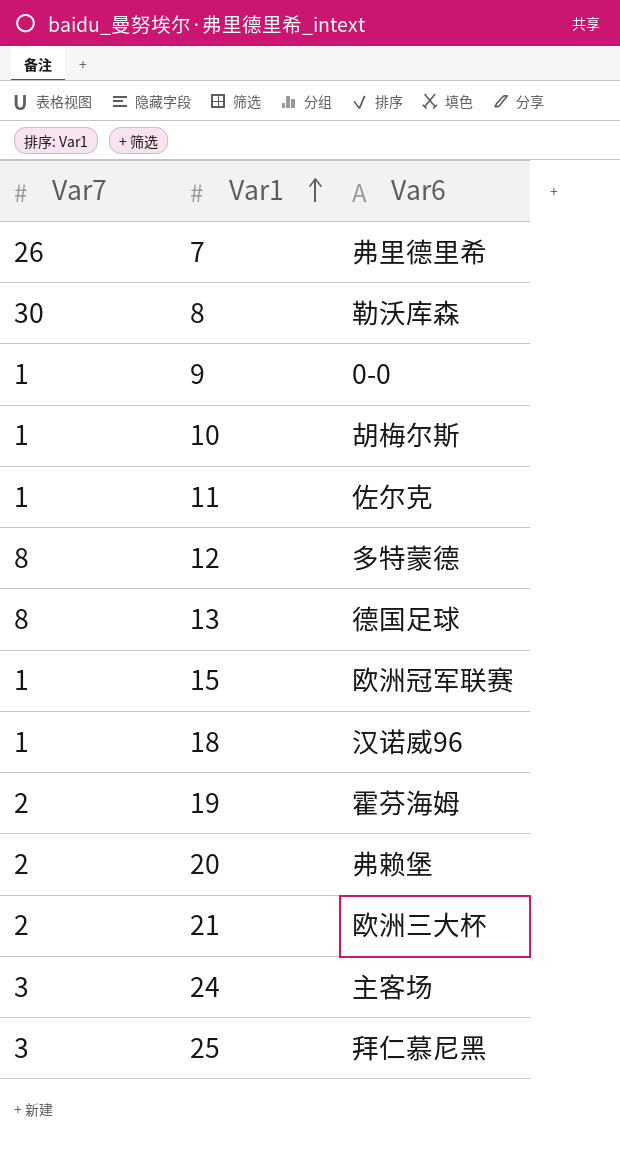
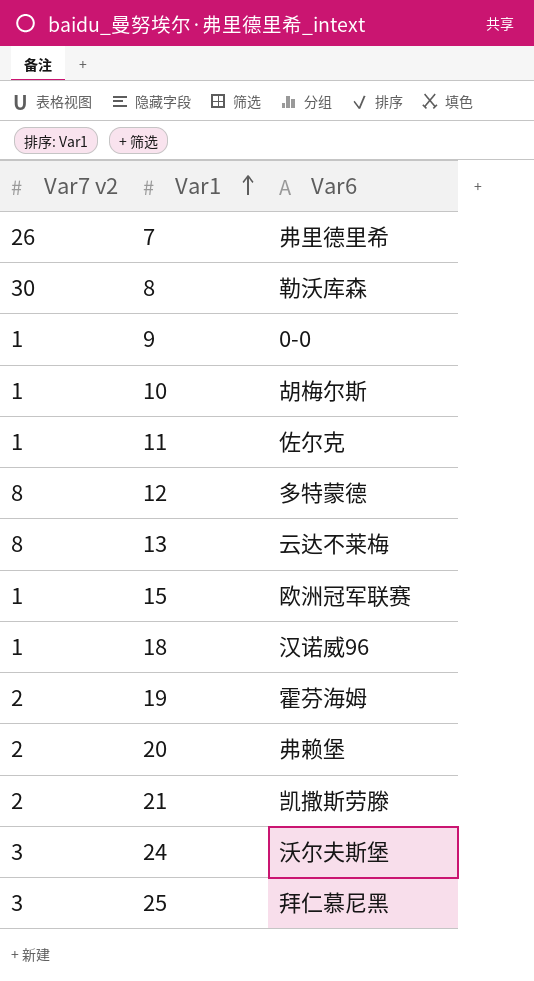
column name: Var7 -> Var7 v2
13 | Var6: 德国足球 -> 云达不莱梅
21 | Var6: 欧洲三大杯 -> 凯撒斯劳滕
24 | Var6: 主客场 -> 沃尔夫斯堡

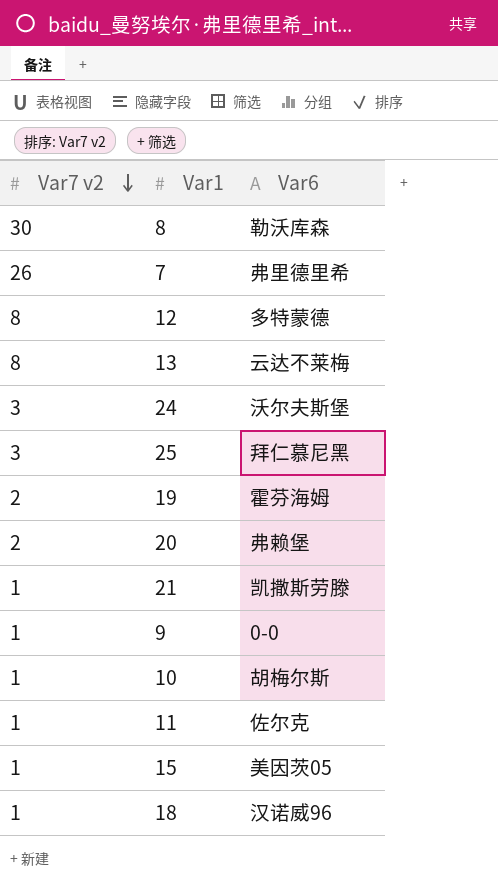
row order: Var1 ascending -> Var7 v2 descending
21 | Var7 v2: 2 -> 1
15 | Var6: 欧洲冠军联赛 -> 美因茨05

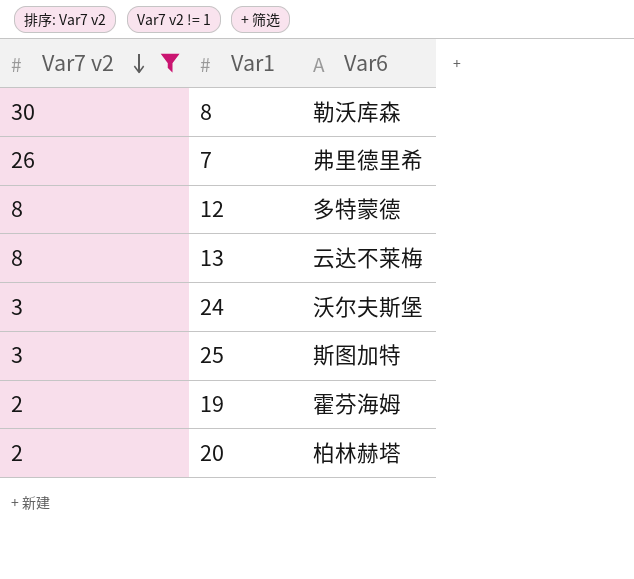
filter: none -> Var7 v2 != 1
25 | Var6: 拜仁慕尼黑 -> 斯图加特
20 | Var6: 弗赖堡 -> 柏林赫塔

